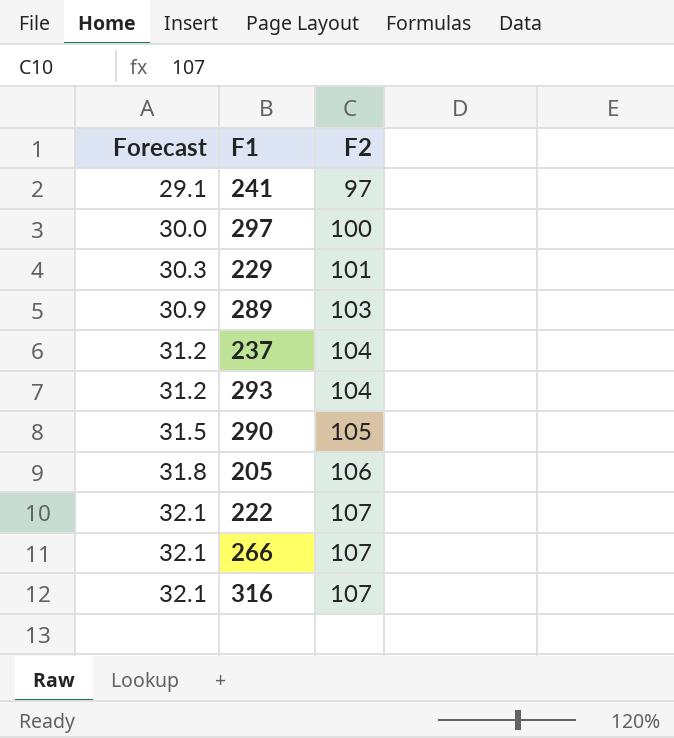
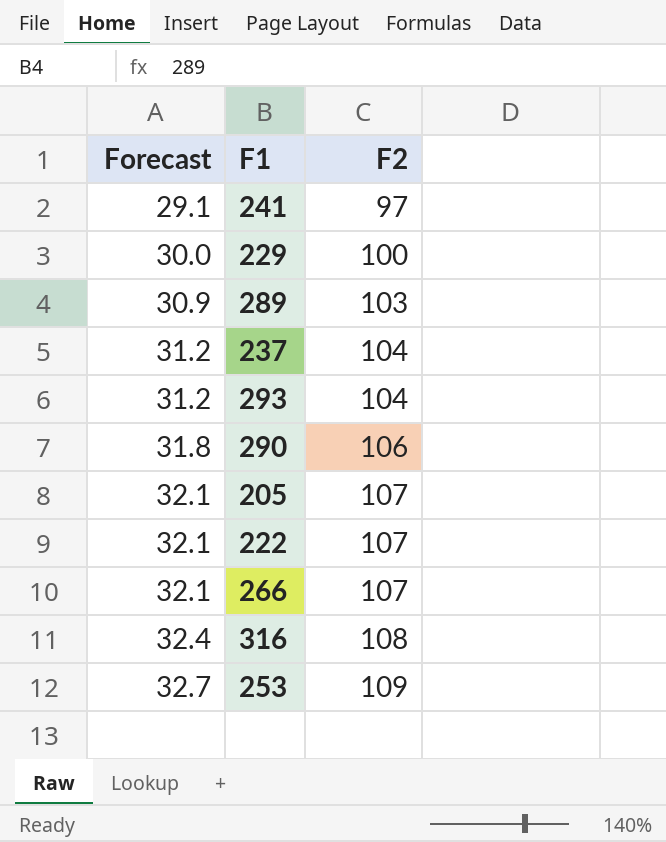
row 297: 30.0 | 100 -> none
229 | Forecast: 30.3 -> 30.0
229 | F2: 101 -> 100
290 | Forecast: 31.5 -> 31.8
290 | F2: 105 -> 106
205 | Forecast: 31.8 -> 32.1
205 | F2: 106 -> 107
316 | Forecast: 32.1 -> 32.4
316 | F2: 107 -> 108
row 253: none -> 32.7 | 109

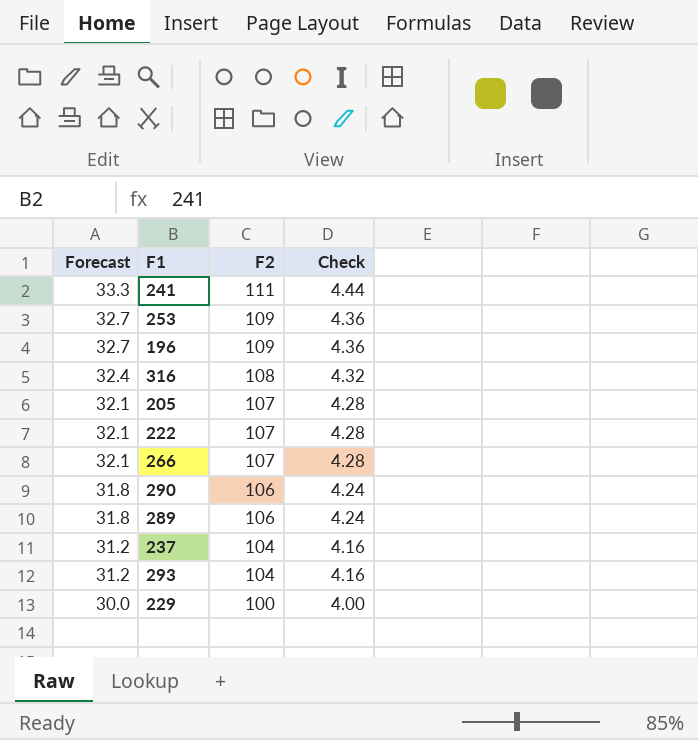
row order: Forecast ascending -> Forecast descending
column Check | formula: none -> [F2] * 0.04
241 | Forecast: 29.1 -> 33.3
241 | F2: 97 -> 111
row 196: none -> 32.7 | 109 | 4.36
289 | Forecast: 30.9 -> 31.8
289 | F2: 103 -> 106

